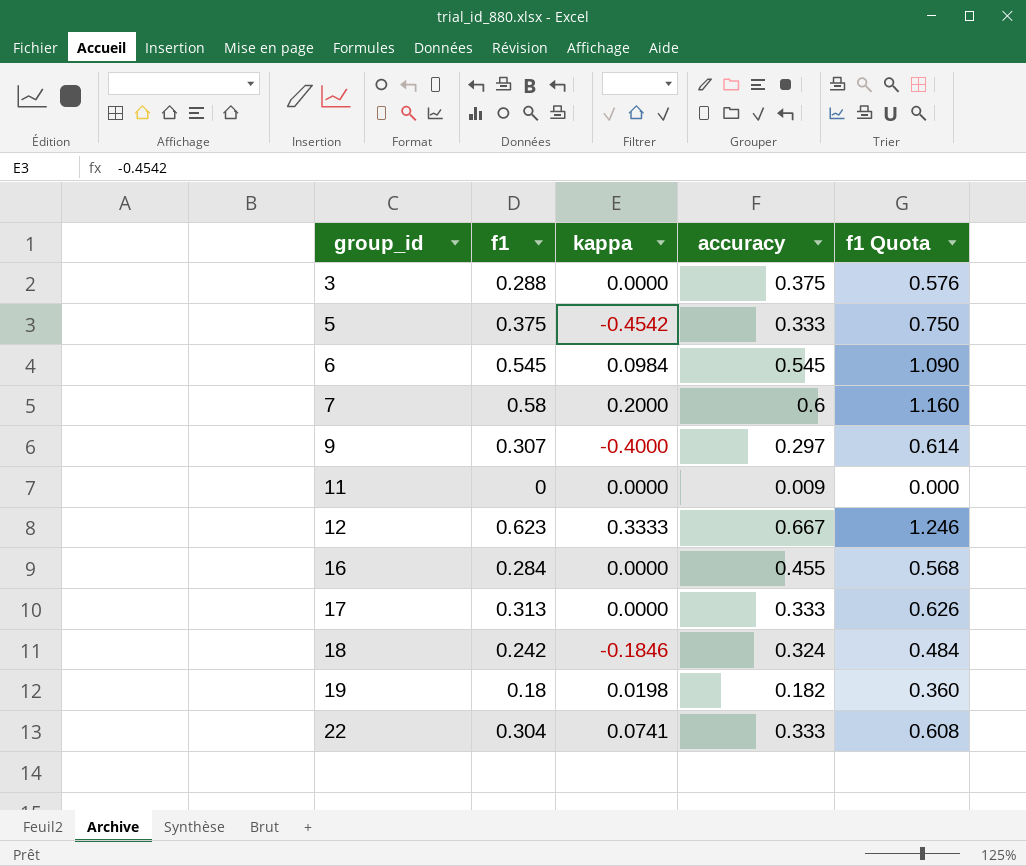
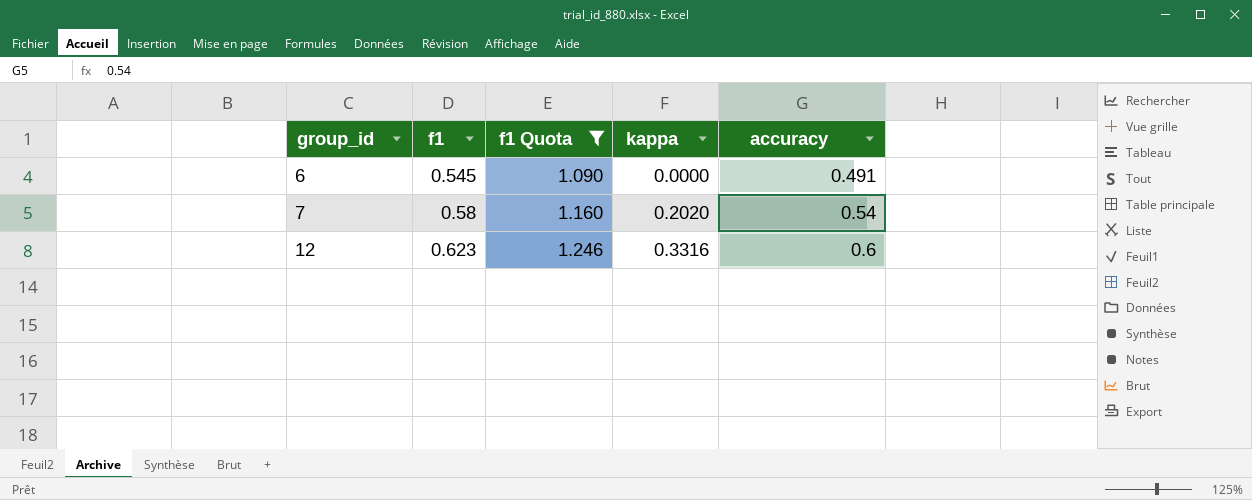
filter: none -> f1 Quota >= 1.090
column f1 Quota | position: 5 -> 3
6 | kappa: 0.0984 -> 0.0000
6 | accuracy: 0.545 -> 0.491
7 | kappa: 0.2000 -> 0.2020
7 | accuracy: 0.6 -> 0.54
12 | kappa: 0.3333 -> 0.3316
12 | accuracy: 0.667 -> 0.6

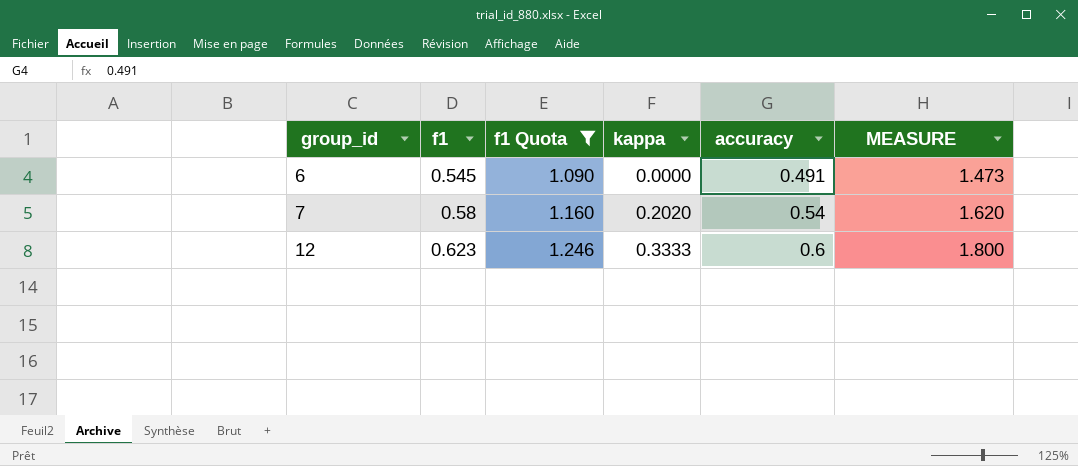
column MEASURE | formula: none -> [accuracy] * 3
12 | kappa: 0.3316 -> 0.3333

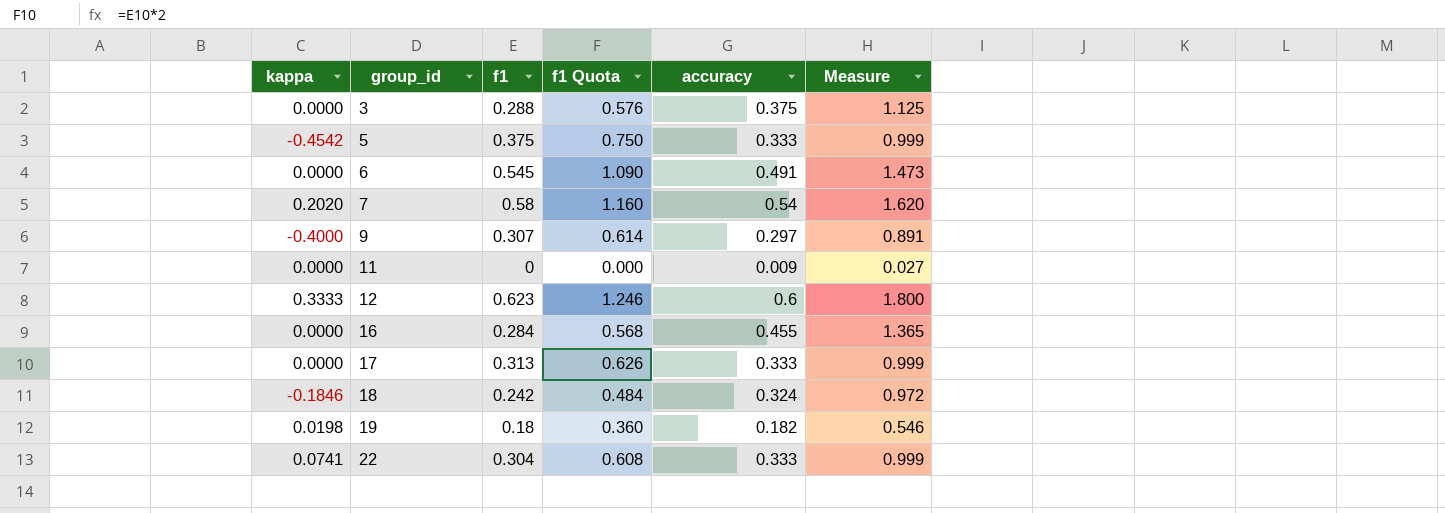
filter: f1 Quota >= 1.090 -> none
column kappa | position: 4 -> 1
column name: MEASURE -> Measure

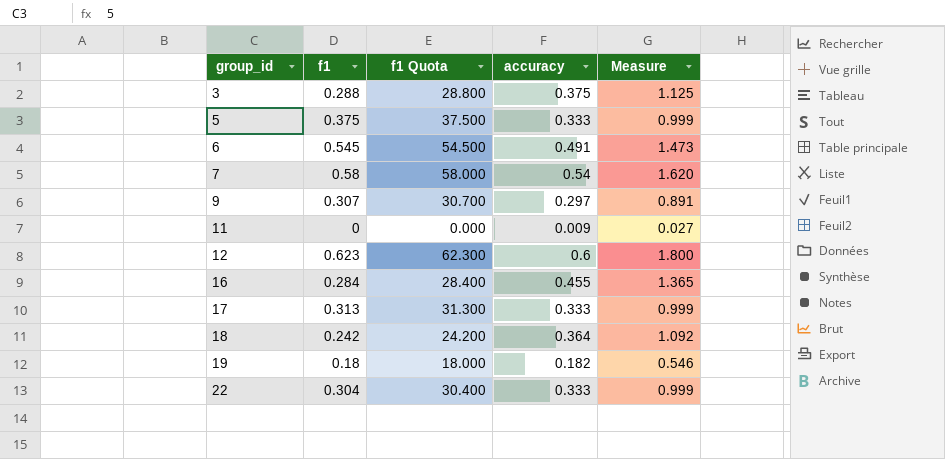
column kappa | position: 1 -> none
column f1 Quota | formula: [f1] * 2 -> [f1] * 100
18 | accuracy: 0.324 -> 0.364
18 | Measure: 0.972 -> 1.092

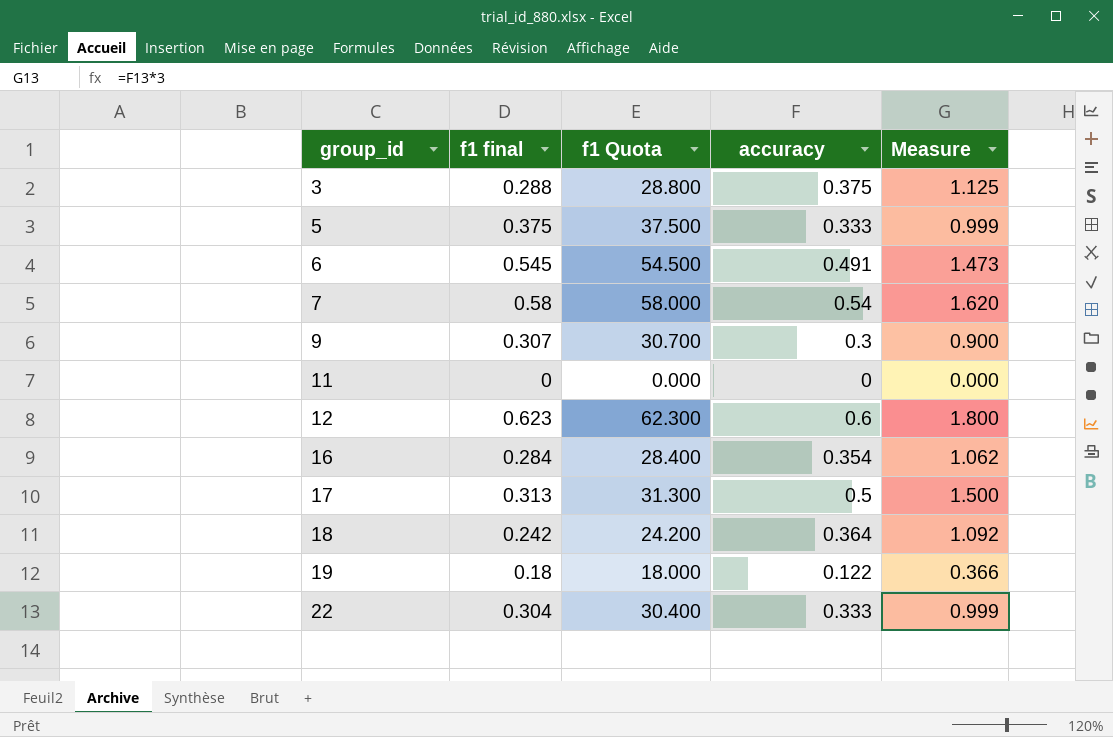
column name: f1 -> f1 final
9 | accuracy: 0.297 -> 0.3
9 | Measure: 0.891 -> 0.900
11 | accuracy: 0.009 -> 0
11 | Measure: 0.027 -> 0.000
16 | accuracy: 0.455 -> 0.354
16 | Measure: 1.365 -> 1.062
17 | accuracy: 0.333 -> 0.5
17 | Measure: 0.999 -> 1.500
19 | accuracy: 0.182 -> 0.122
19 | Measure: 0.546 -> 0.366

